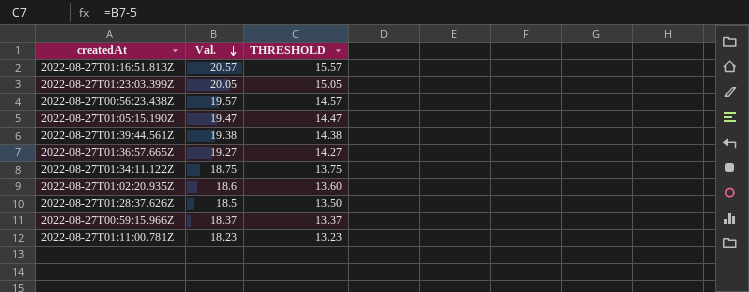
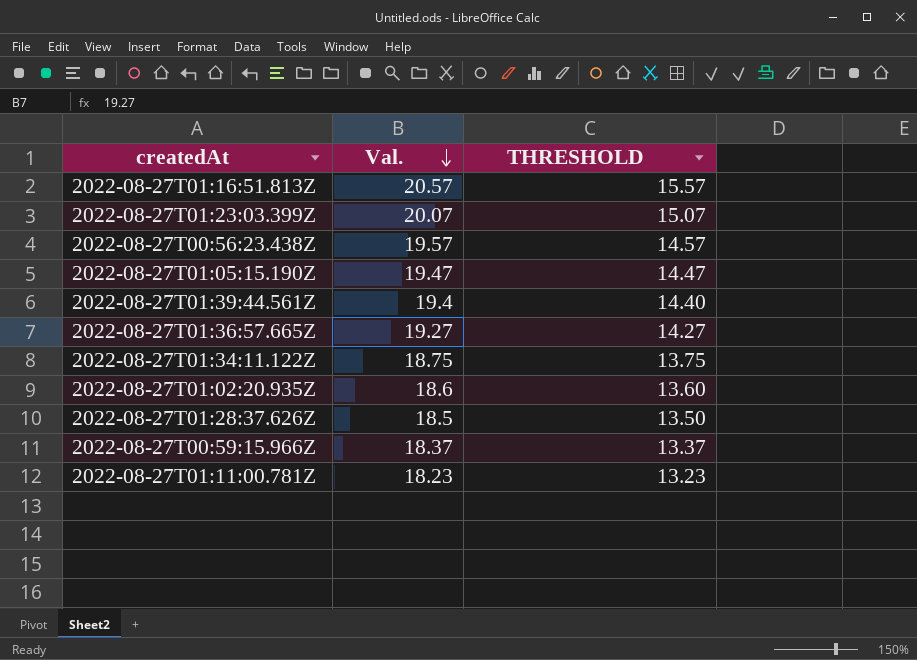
2022-08-27T01:23:03.399Z | Val.: 20.05 -> 20.07
2022-08-27T01:23:03.399Z | THRESHOLD: 15.05 -> 15.07
2022-08-27T01:39:44.561Z | Val.: 19.38 -> 19.4
2022-08-27T01:39:44.561Z | THRESHOLD: 14.38 -> 14.40

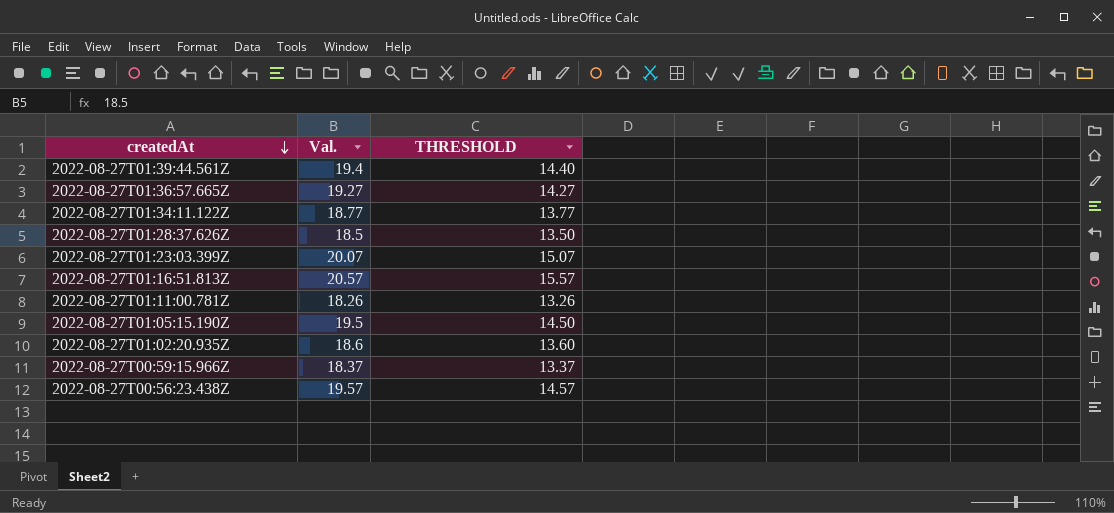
row order: Val. descending -> createdAt descending
2022-08-27T01:34:11.122Z | Val.: 18.75 -> 18.77
2022-08-27T01:34:11.122Z | THRESHOLD: 13.75 -> 13.77
2022-08-27T01:11:00.781Z | Val.: 18.23 -> 18.26
2022-08-27T01:11:00.781Z | THRESHOLD: 13.23 -> 13.26
2022-08-27T01:05:15.190Z | Val.: 19.47 -> 19.5
2022-08-27T01:05:15.190Z | THRESHOLD: 14.47 -> 14.50

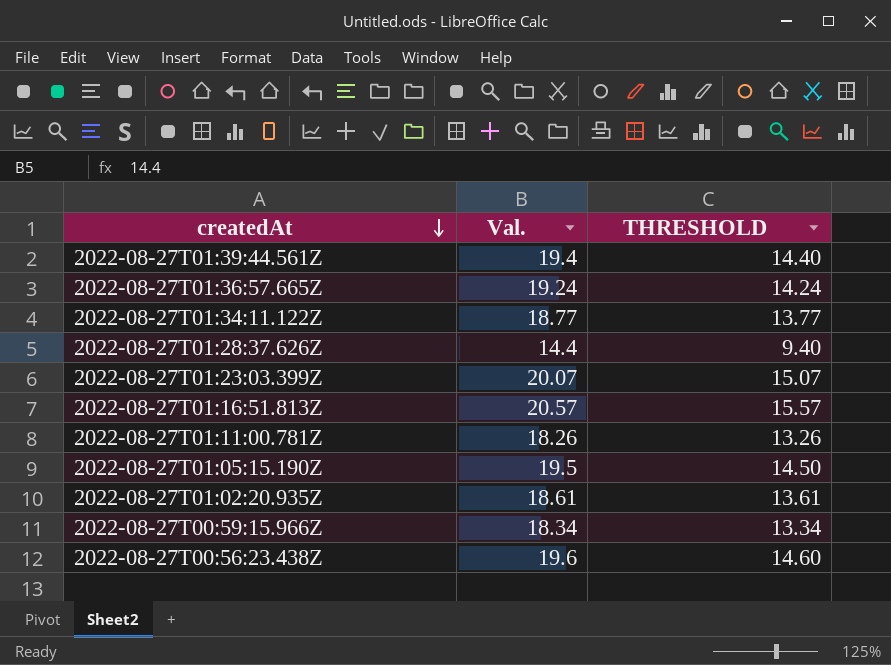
2022-08-27T01:36:57.665Z | Val.: 19.27 -> 19.24
2022-08-27T01:36:57.665Z | THRESHOLD: 14.27 -> 14.24
2022-08-27T01:28:37.626Z | Val.: 18.5 -> 14.4
2022-08-27T01:28:37.626Z | THRESHOLD: 13.50 -> 9.40
2022-08-27T01:02:20.935Z | Val.: 18.6 -> 18.61
2022-08-27T01:02:20.935Z | THRESHOLD: 13.60 -> 13.61
2022-08-27T00:59:15.966Z | Val.: 18.37 -> 18.34
2022-08-27T00:59:15.966Z | THRESHOLD: 13.37 -> 13.34
2022-08-27T00:56:23.438Z | Val.: 19.57 -> 19.6
2022-08-27T00:56:23.438Z | THRESHOLD: 14.57 -> 14.60

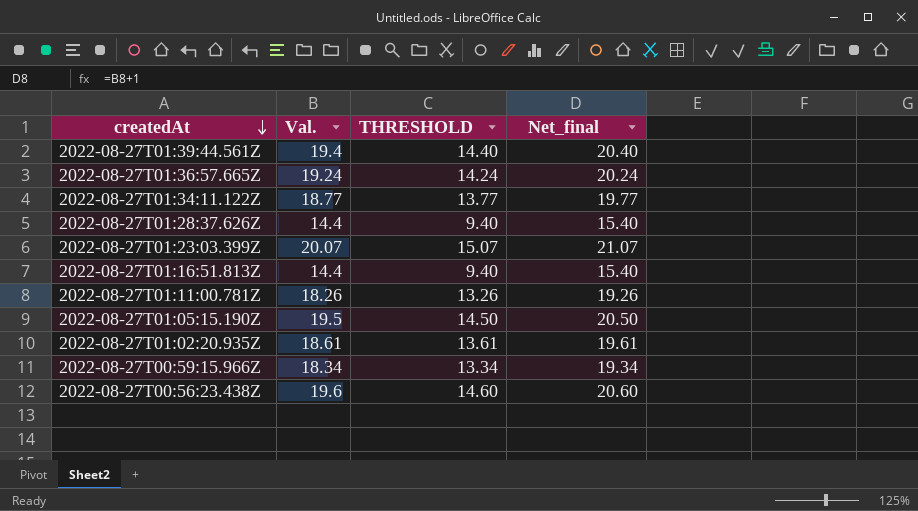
column Net_final | formula: none -> [Val.] + 1
2022-08-27T01:16:51.813Z | Val.: 20.57 -> 14.4
2022-08-27T01:16:51.813Z | THRESHOLD: 15.57 -> 9.40

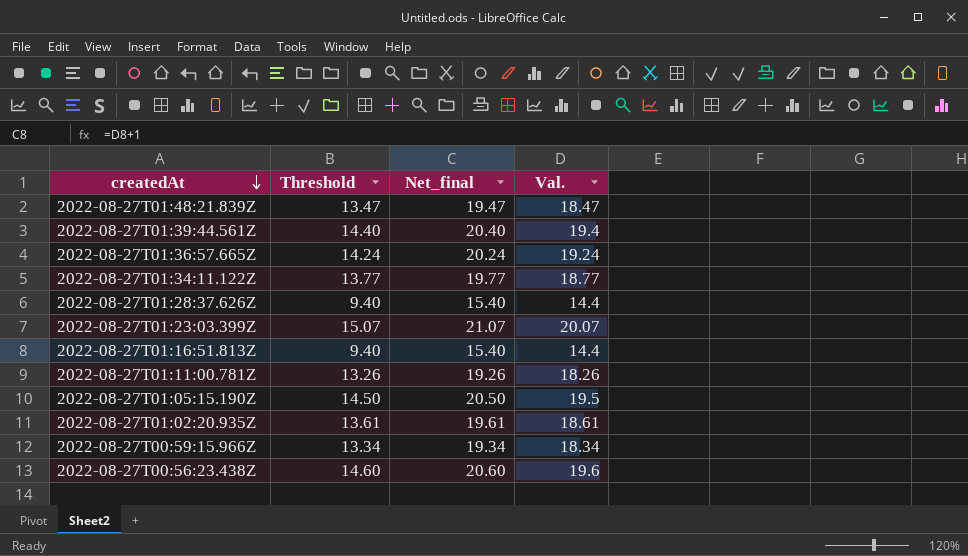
column name: THRESHOLD -> Threshold
column Val. | position: 2 -> 4
row 2022-08-27T01:48:21.839Z: none -> 13.47 | 19.47 | 18.47

